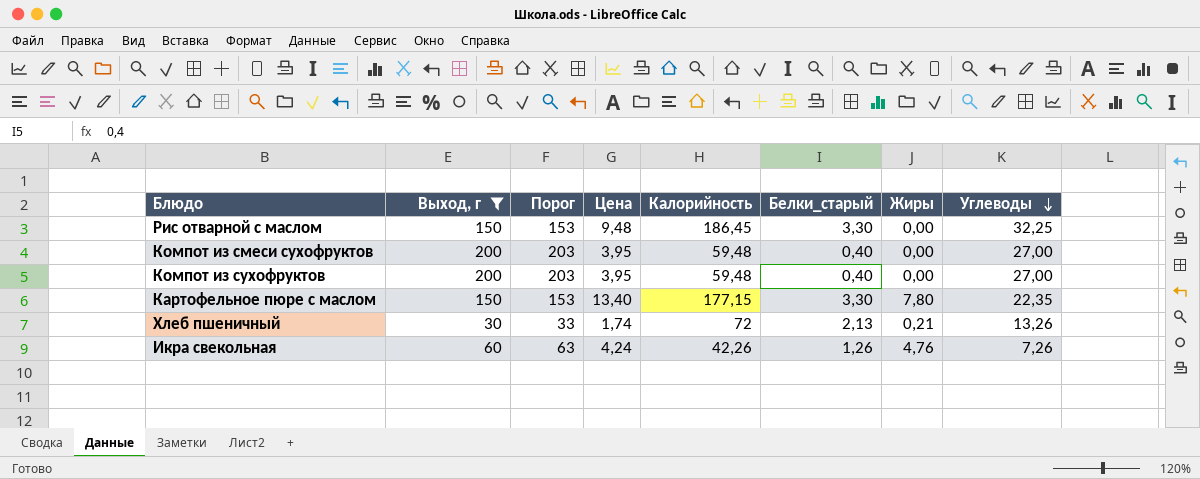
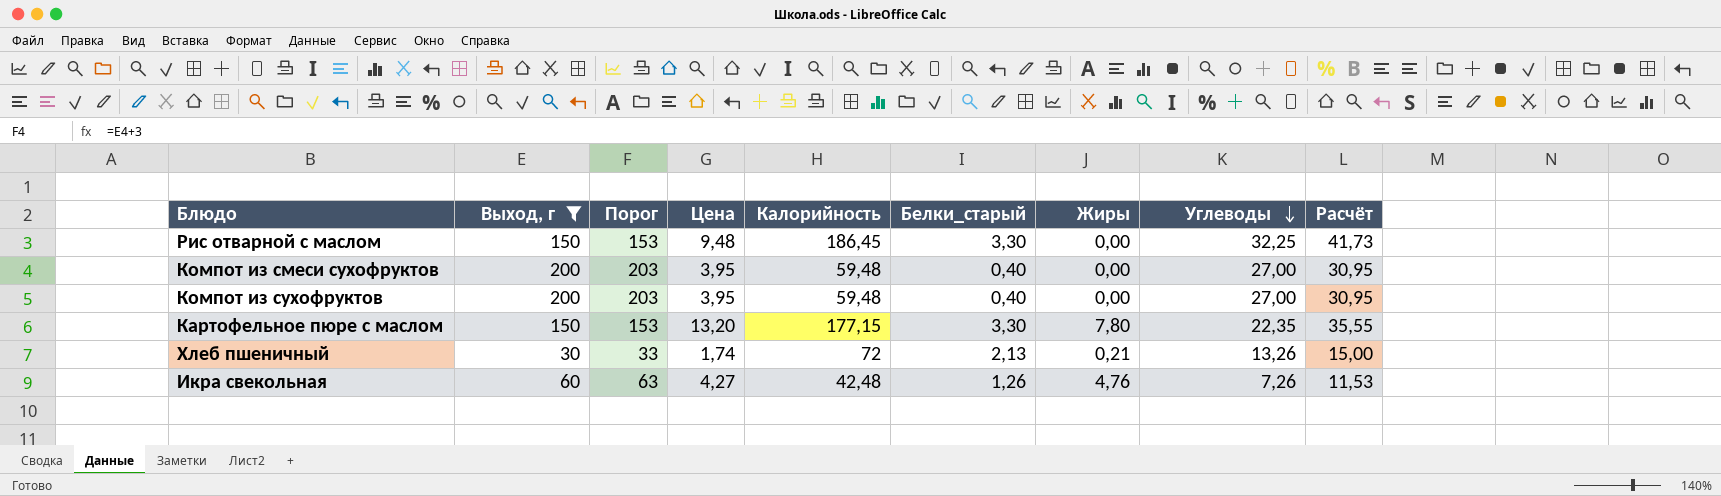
column Расчёт | formula: none -> [Цена] + [Углеводы]
Картофельное пюре с маслом | Цена: 13,40 -> 13,20
Икра свекольная | Цена: 4,24 -> 4,27
Икра свекольная | Калорийность: 42,26 -> 42,48

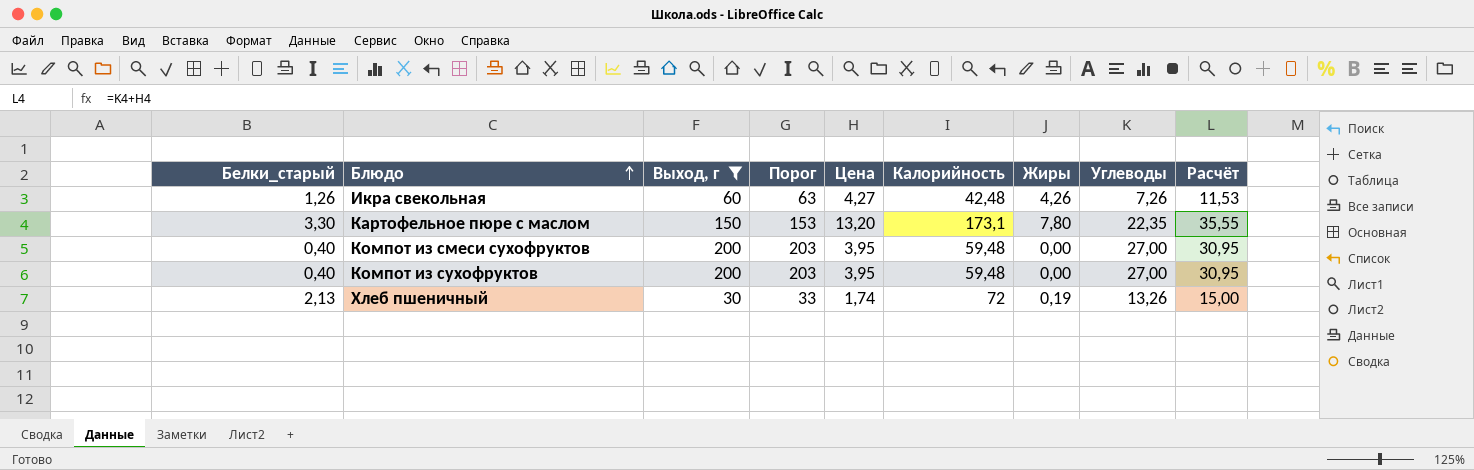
row order: Углеводы descending -> Блюдо ascending
column Белки_старый | position: 6 -> 1
row Рис отварной с маслом: 150 | 153 | 9,48 | 186,45 | 3,30 | 0,00 | 32,25 | 41,73 -> none
Икра свекольная | Жиры: 4,76 -> 4,26
Картофельное пюре с маслом | Калорийность: 177,15 -> 173,1
Хлеб пшеничный | Жиры: 0,21 -> 0,19

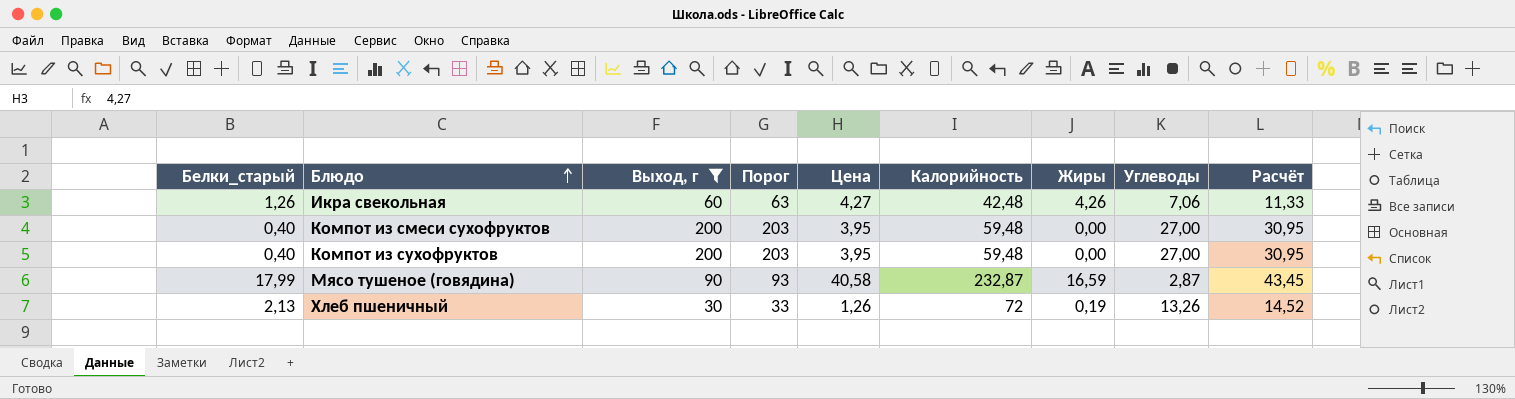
row Картофельное пюре с маслом: 3,30 | 150 | 153 | 13,20 | 173,1 | 7,80 | 22,35 | 35,55 -> none
Икра свекольная | Углеводы: 7,26 -> 7,06
Икра свекольная | Расчёт: 11,53 -> 11,33
row Мясо тушеное (говядина): none -> 17,99 | 90 | 93 | 40,58 | 232,87 | 16,59 | 2,87 | 43,45
Хлеб пшеничный | Цена: 1,74 -> 1,26
Хлеб пшеничный | Расчёт: 15,00 -> 14,52

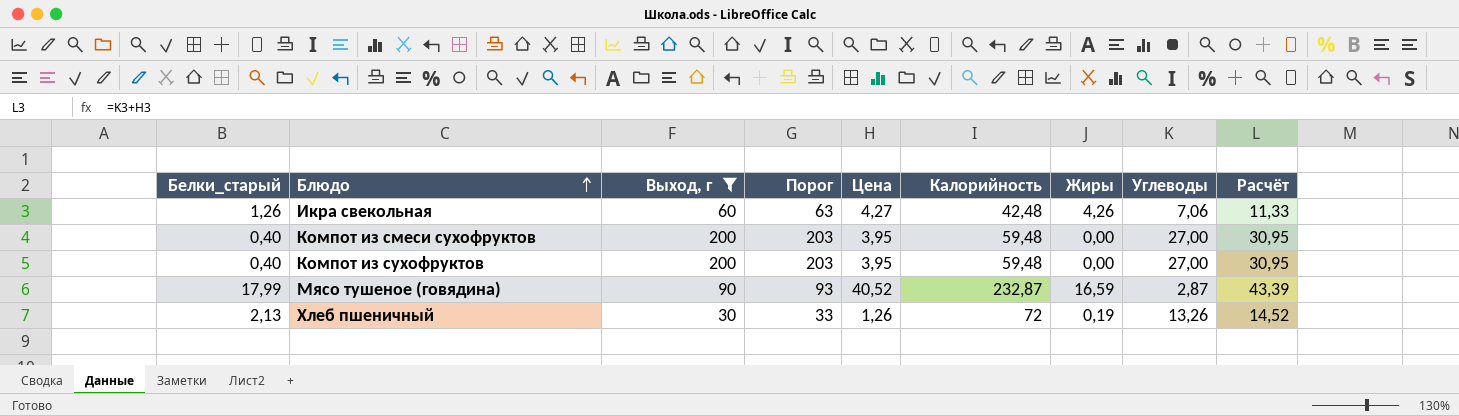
Мясо тушеное (говядина) | Цена: 40,58 -> 40,52
Мясо тушеное (говядина) | Расчёт: 43,45 -> 43,39

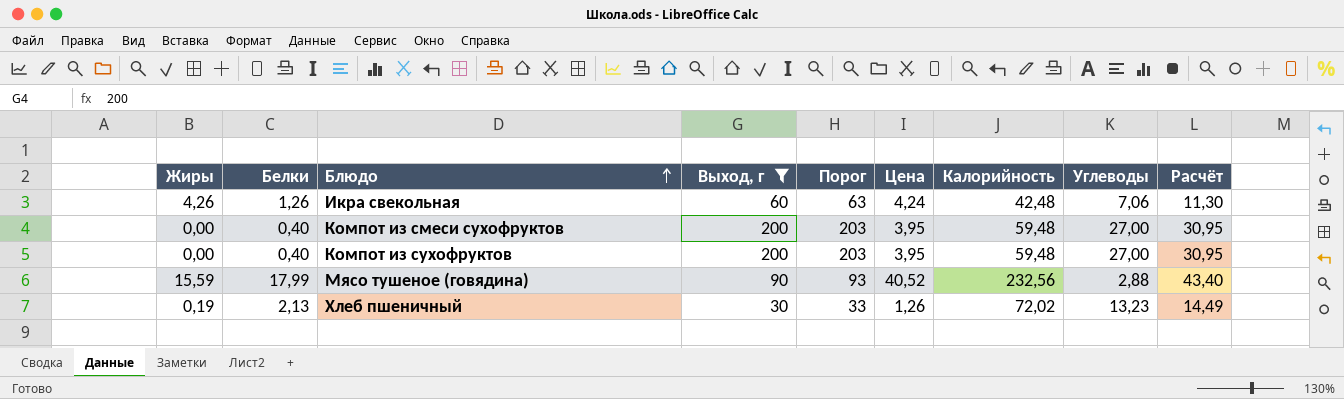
column Жиры | position: 7 -> 1
column name: Белки_старый -> Белки
Икра свекольная | Цена: 4,27 -> 4,24
Икра свекольная | Расчёт: 11,33 -> 11,30
Мясо тушеное (говядина) | Жиры: 16,59 -> 15,59
Мясо тушеное (говядина) | Калорийность: 232,87 -> 232,56
Мясо тушеное (говядина) | Углеводы: 2,87 -> 2,88
Мясо тушеное (говядина) | Расчёт: 43,39 -> 43,40
Хлеб пшеничный | Калорийность: 72 -> 72,02
Хлеб пшеничный | Углеводы: 13,26 -> 13,23
Хлеб пшеничный | Расчёт: 14,52 -> 14,49

